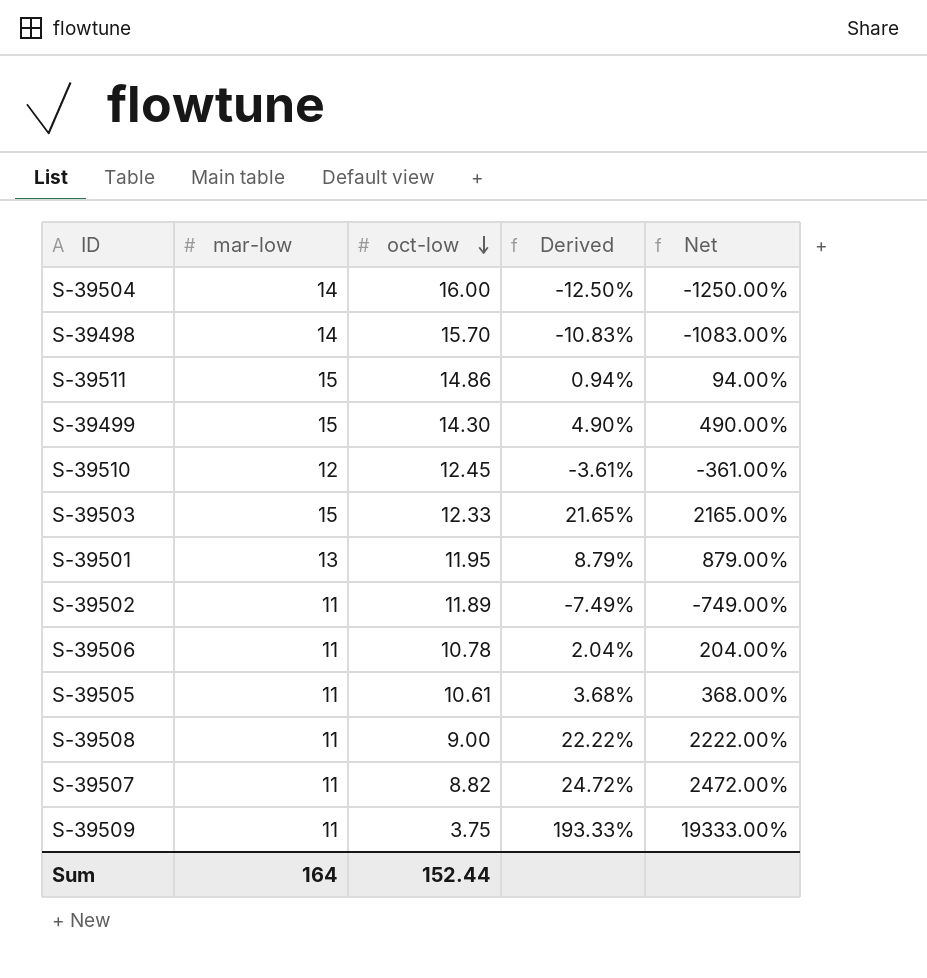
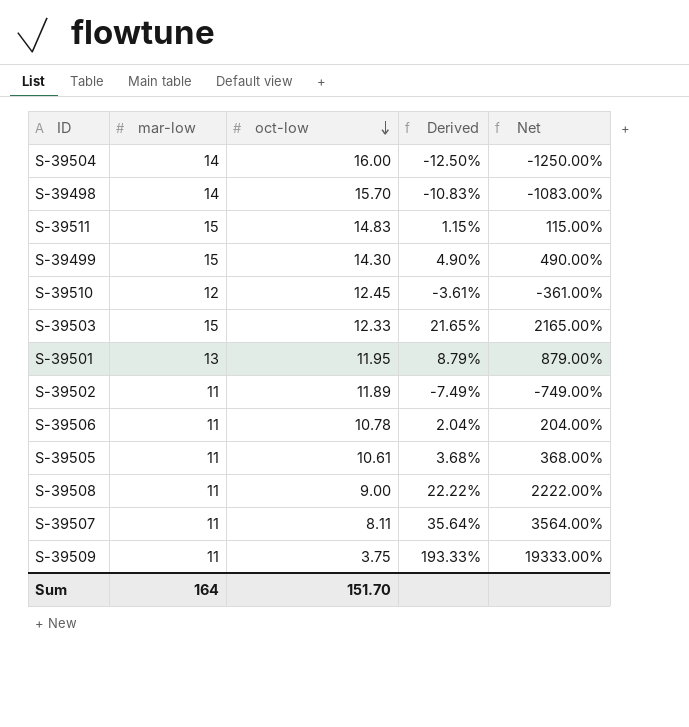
S-39511 | oct-low: 14.86 -> 14.83
S-39511 | Derived: 0.94% -> 1.15%
S-39511 | Net: 94.00% -> 115.00%
S-39507 | oct-low: 8.82 -> 8.11
S-39507 | Derived: 24.72% -> 35.64%
S-39507 | Net: 2472.00% -> 3564.00%
Sum | oct-low: 152.44 -> 151.70

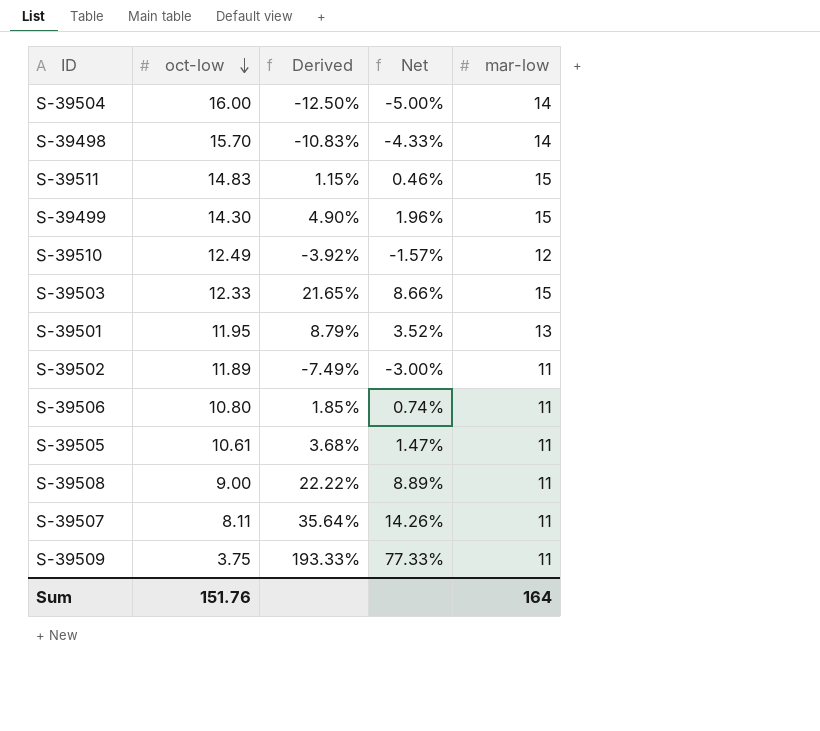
column Net | formula: [Derived] * 100 -> [Derived] * 0.4
column mar-low | position: 2 -> 5
S-39510 | oct-low: 12.45 -> 12.49
S-39510 | Derived: -3.61% -> -3.92%
S-39506 | oct-low: 10.78 -> 10.80
S-39506 | Derived: 2.04% -> 1.85%
Sum | oct-low: 151.70 -> 151.76

